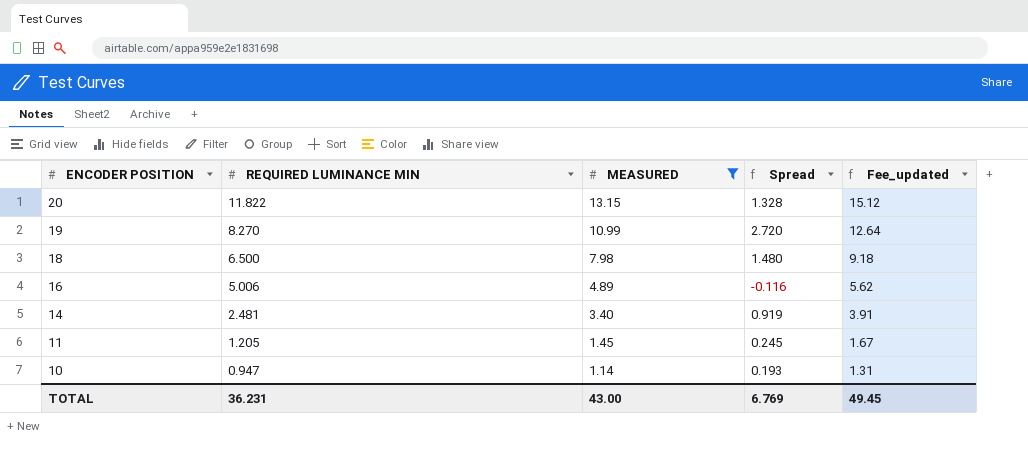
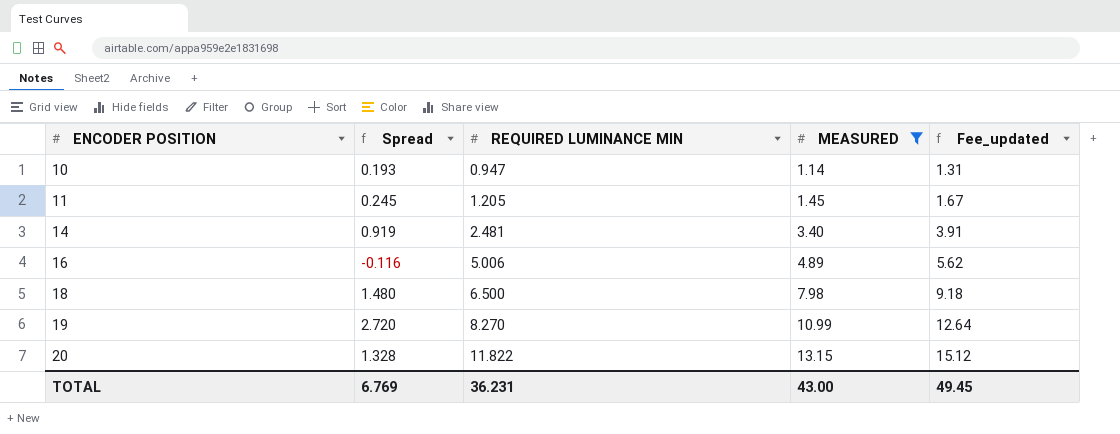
row order: ENCODER POSITION descending -> ENCODER POSITION ascending
column Spread | position: 4 -> 2

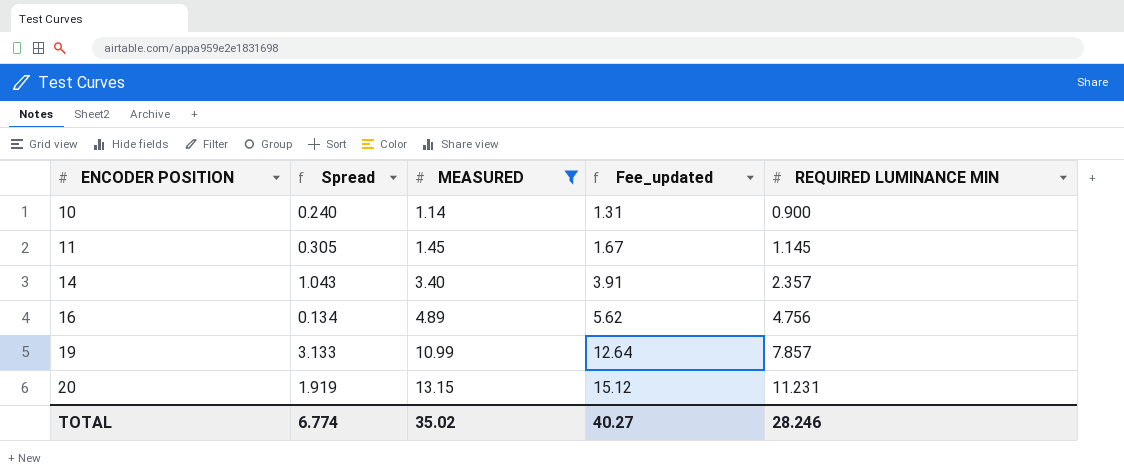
column REQUIRED LUMINANCE MIN | position: 3 -> 5
row 18: 1.480 | 6.500 | 7.98 | 9.18 -> none
10 | Spread: 0.193 -> 0.240
10 | REQUIRED LUMINANCE MIN: 0.947 -> 0.900
11 | Spread: 0.245 -> 0.305
11 | REQUIRED LUMINANCE MIN: 1.205 -> 1.145
14 | Spread: 0.919 -> 1.043
14 | REQUIRED LUMINANCE MIN: 2.481 -> 2.357
16 | Spread: -0.116 -> 0.134
16 | REQUIRED LUMINANCE MIN: 5.006 -> 4.756
19 | Spread: 2.720 -> 3.133
19 | REQUIRED LUMINANCE MIN: 8.270 -> 7.857
20 | Spread: 1.328 -> 1.919
20 | REQUIRED LUMINANCE MIN: 11.822 -> 11.231
TOTAL | Spread: 6.769 -> 6.774
TOTAL | MEASURED: 43.00 -> 35.02
TOTAL | Fee_updated: 49.45 -> 40.27
TOTAL | REQUIRED LUMINANCE MIN: 36.231 -> 28.246

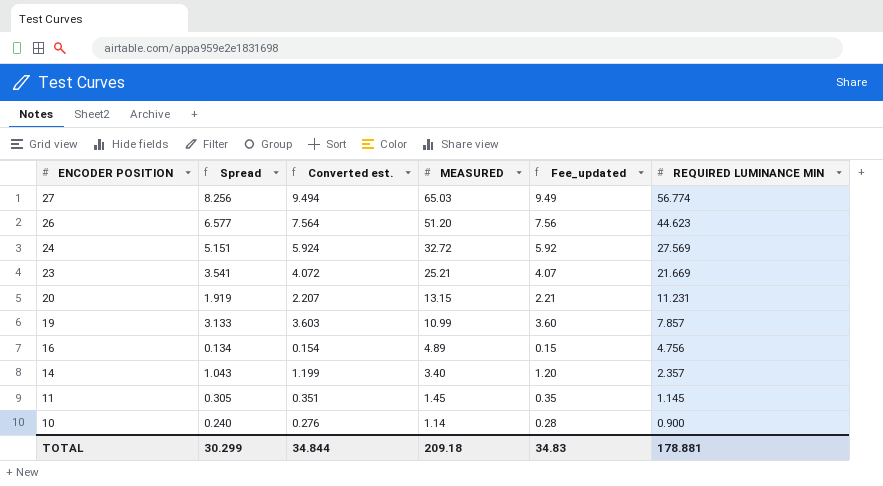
filter: MEASURED <= 13.15 -> none
row order: ENCODER POSITION ascending -> ENCODER POSITION descending
column Converted est. | formula: none -> [Spread] * 1.15
column Fee_updated | formula: [MEASURED] * 1.15 -> [Spread] * 1.15
TOTAL | Spread: 6.774 -> 30.299
TOTAL | MEASURED: 35.02 -> 209.18
TOTAL | Fee_updated: 40.27 -> 34.83
TOTAL | REQUIRED LUMINANCE MIN: 28.246 -> 178.881

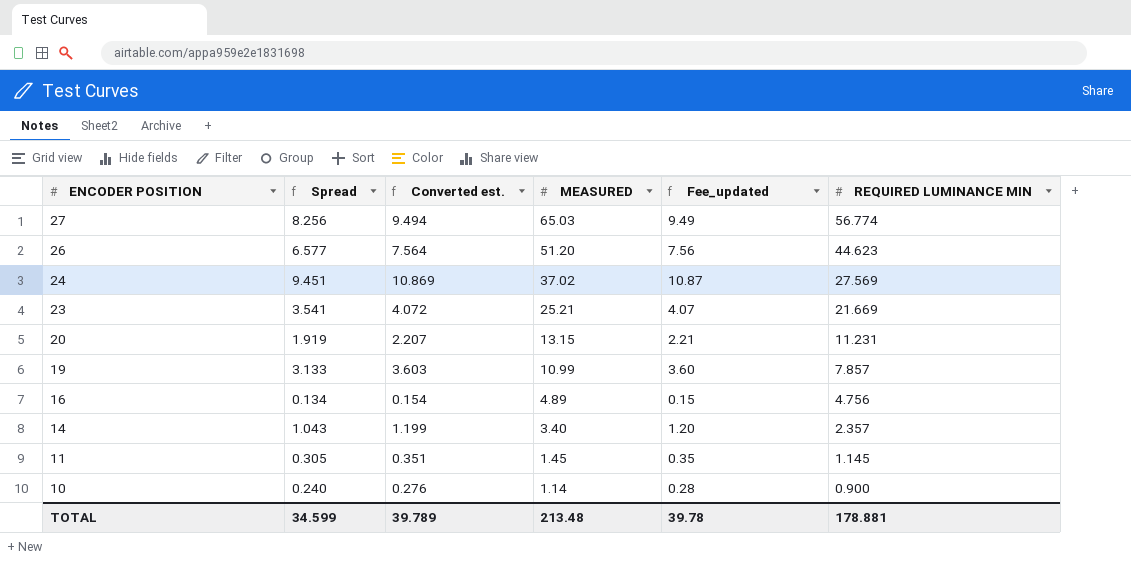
24 | Spread: 5.151 -> 9.451
24 | Converted est.: 5.924 -> 10.869
24 | MEASURED: 32.72 -> 37.02
24 | Fee_updated: 5.92 -> 10.87
TOTAL | Spread: 30.299 -> 34.599
TOTAL | Converted est.: 34.844 -> 39.789
TOTAL | MEASURED: 209.18 -> 213.48
TOTAL | Fee_updated: 34.83 -> 39.78

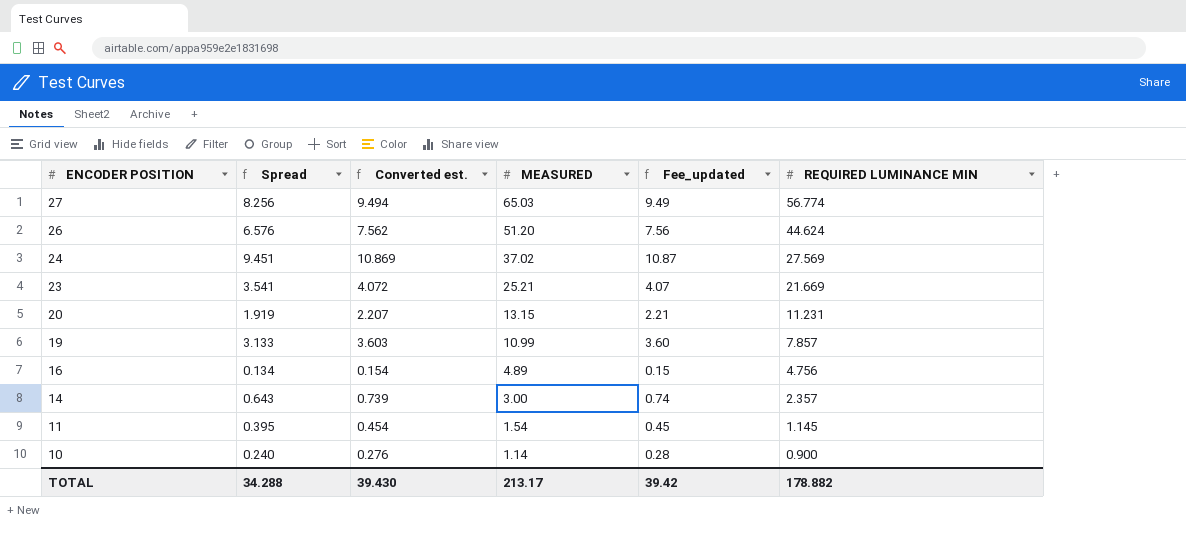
26 | Spread: 6.577 -> 6.576
26 | Converted est.: 7.564 -> 7.562
26 | REQUIRED LUMINANCE MIN: 44.623 -> 44.624
14 | Spread: 1.043 -> 0.643
14 | Converted est.: 1.199 -> 0.739
14 | MEASURED: 3.40 -> 3.00
14 | Fee_updated: 1.20 -> 0.74
11 | Spread: 0.305 -> 0.395
11 | Converted est.: 0.351 -> 0.454
11 | MEASURED: 1.45 -> 1.54
11 | Fee_updated: 0.35 -> 0.45
TOTAL | Spread: 34.599 -> 34.288
TOTAL | Converted est.: 39.789 -> 39.430
TOTAL | MEASURED: 213.48 -> 213.17
TOTAL | Fee_updated: 39.78 -> 39.42
TOTAL | REQUIRED LUMINANCE MIN: 178.881 -> 178.882

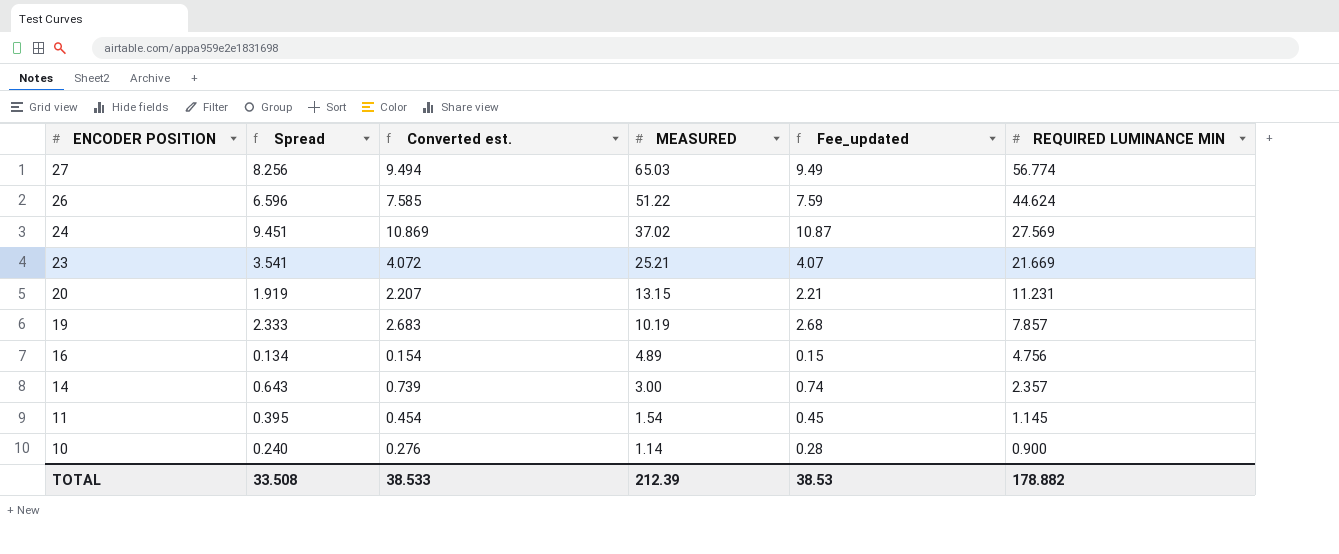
26 | Spread: 6.576 -> 6.596
26 | Converted est.: 7.562 -> 7.585
26 | MEASURED: 51.20 -> 51.22
26 | Fee_updated: 7.56 -> 7.59
19 | Spread: 3.133 -> 2.333
19 | Converted est.: 3.603 -> 2.683
19 | MEASURED: 10.99 -> 10.19
19 | Fee_updated: 3.60 -> 2.68
TOTAL | Spread: 34.288 -> 33.508
TOTAL | Converted est.: 39.430 -> 38.533
TOTAL | MEASURED: 213.17 -> 212.39
TOTAL | Fee_updated: 39.42 -> 38.53

